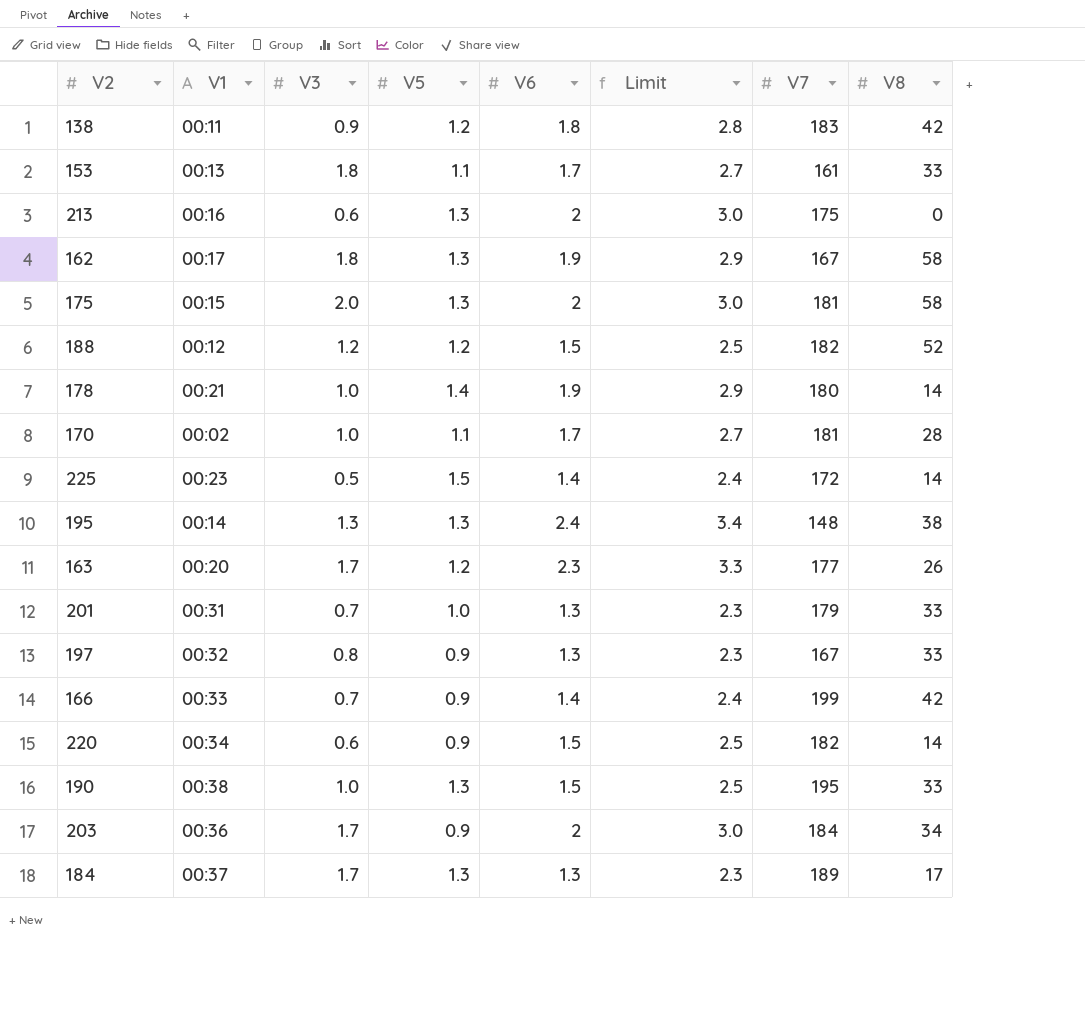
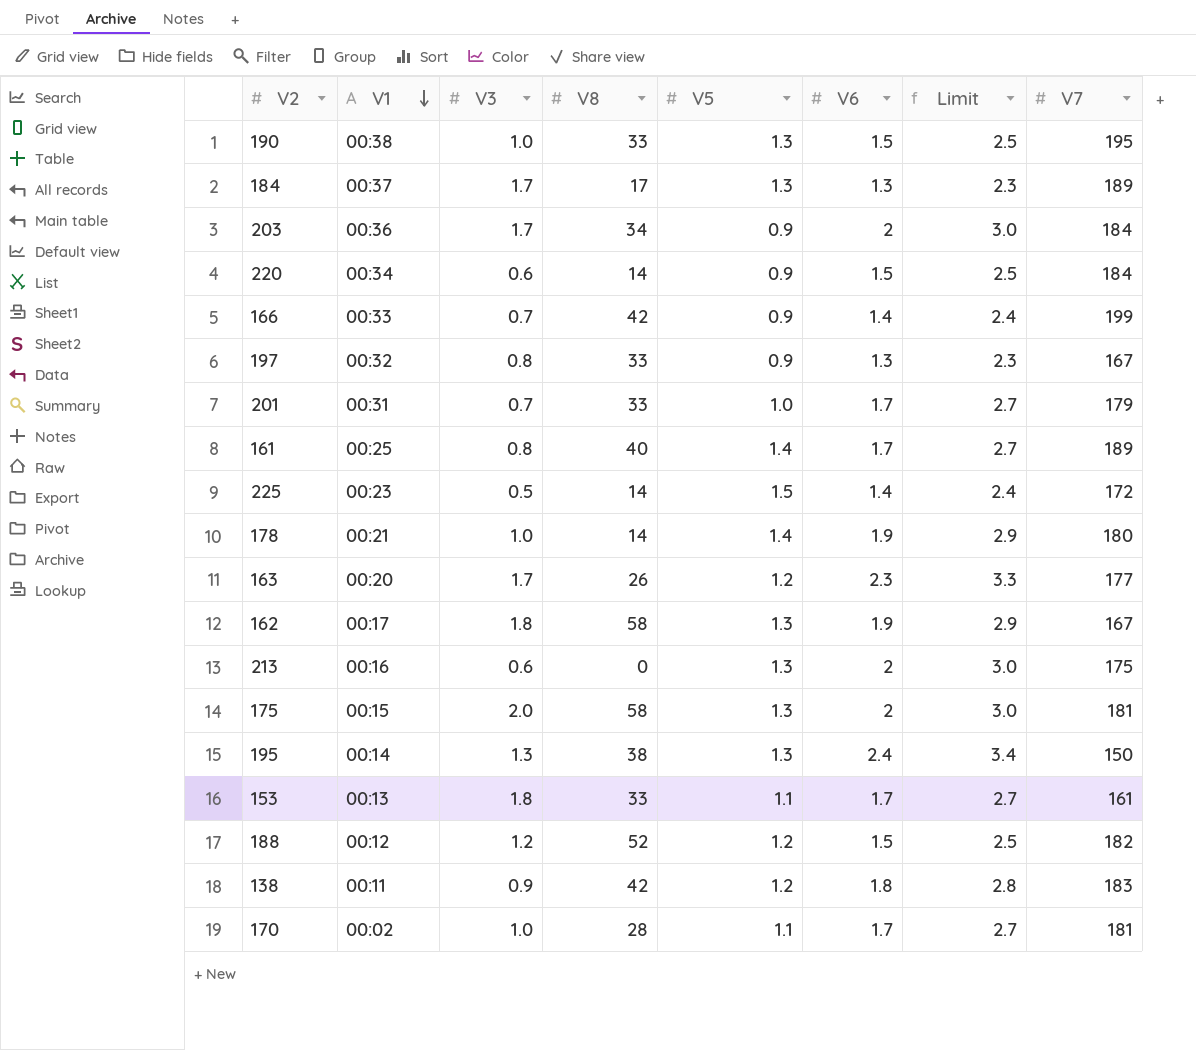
row order: none -> V1 descending
column V8 | position: 8 -> 4
220 | V7: 182 -> 184
201 | V6: 1.3 -> 1.7
201 | Limit: 2.3 -> 2.7
row 161: none -> 00:25 | 0.8 | 40 | 1.4 | 1.7 | 2.7 | 189
195 | V7: 148 -> 150

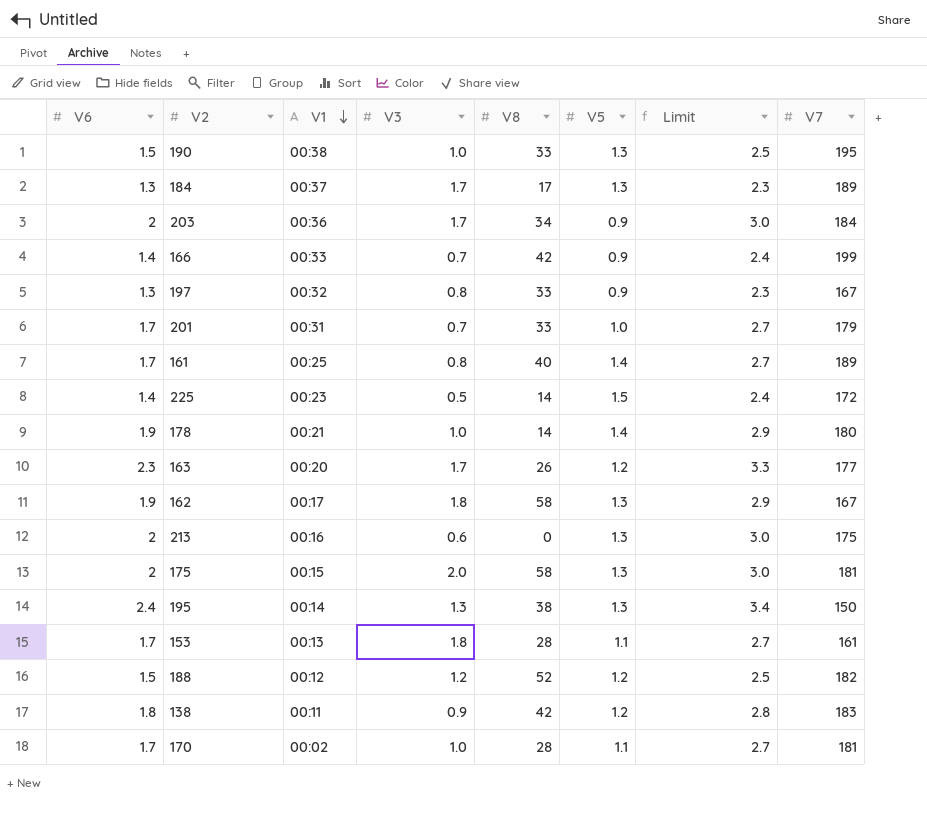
column V6 | position: 6 -> 1
row 220: 00:34 | 0.6 | 14 | 0.9 | 1.5 | 2.5 | 184 -> none
153 | V8: 33 -> 28

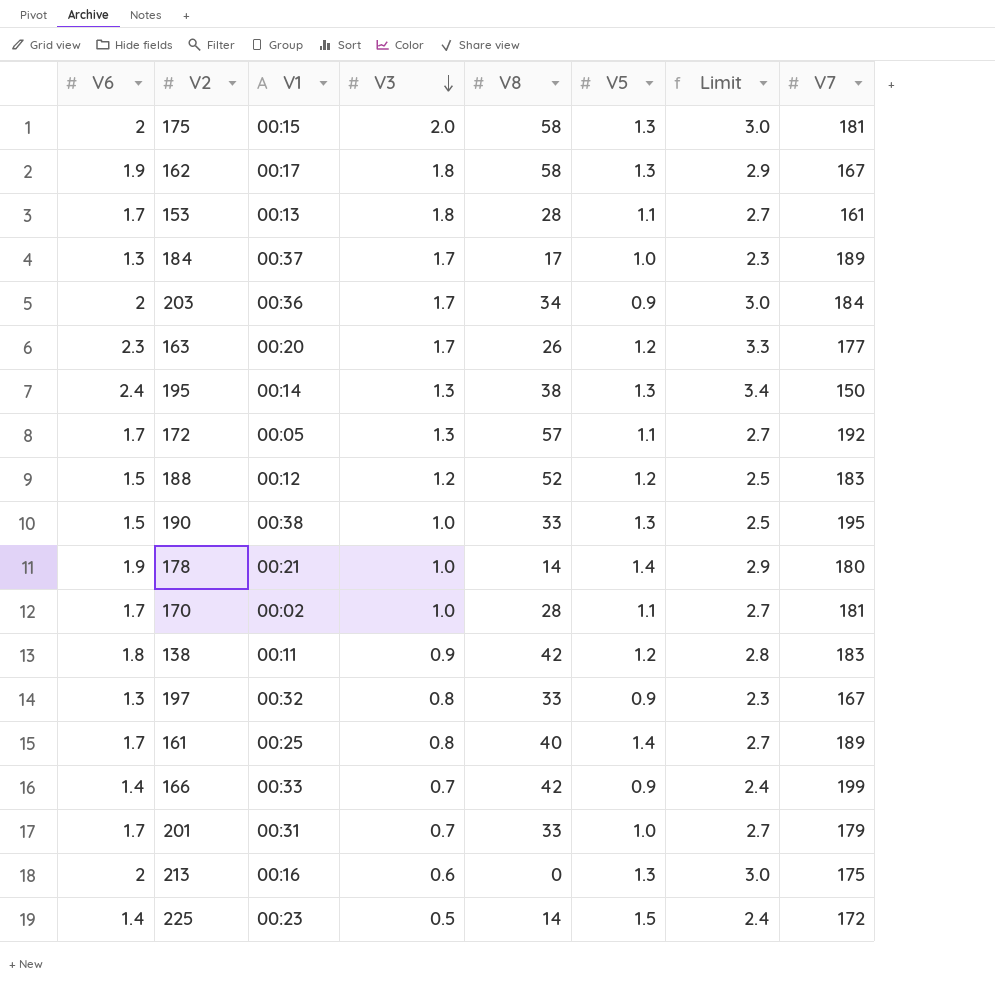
row order: V1 descending -> V3 descending
184 | V5: 1.3 -> 1.0
row 172: none -> 1.7 | 00:05 | 1.3 | 57 | 1.1 | 2.7 | 192
188 | V7: 182 -> 183

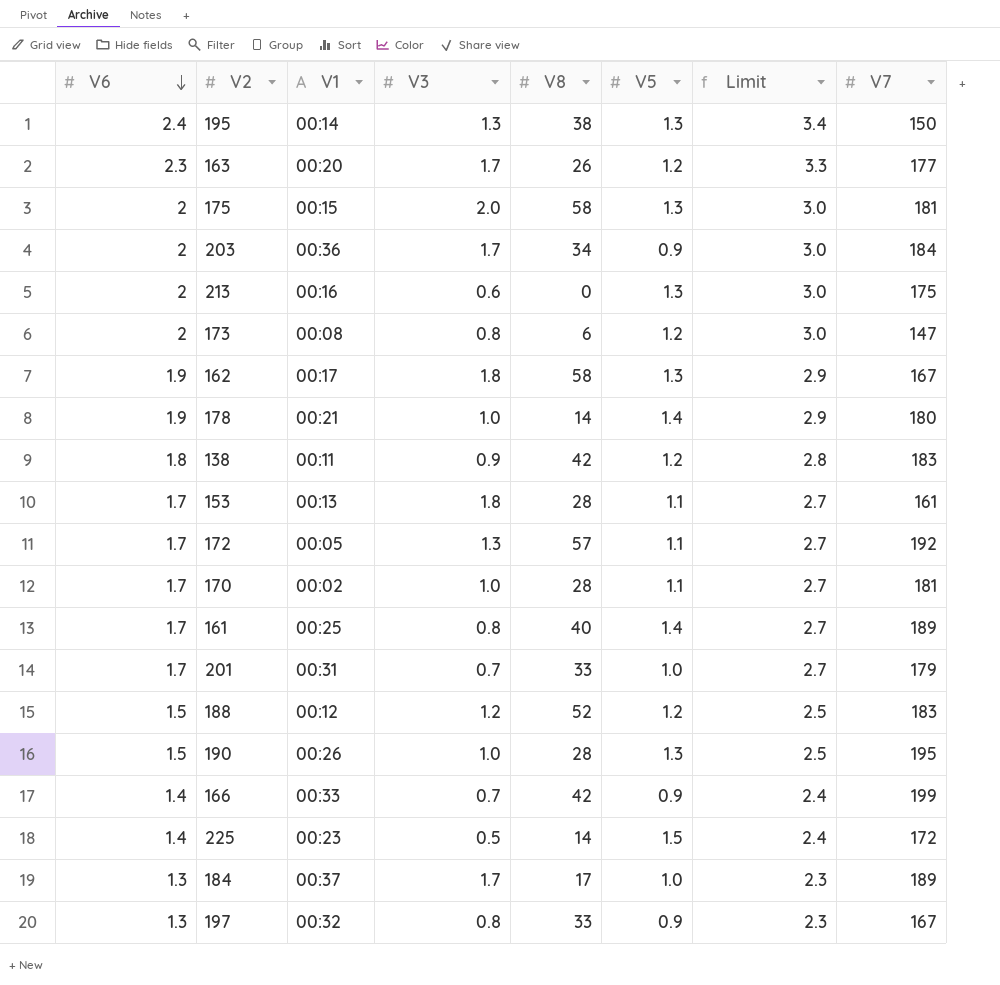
row order: V3 descending -> V6 descending
row 173: none -> 2 | 00:08 | 0.8 | 6 | 1.2 | 3.0 | 147
190 | V1: 00:38 -> 00:26
190 | V8: 33 -> 28

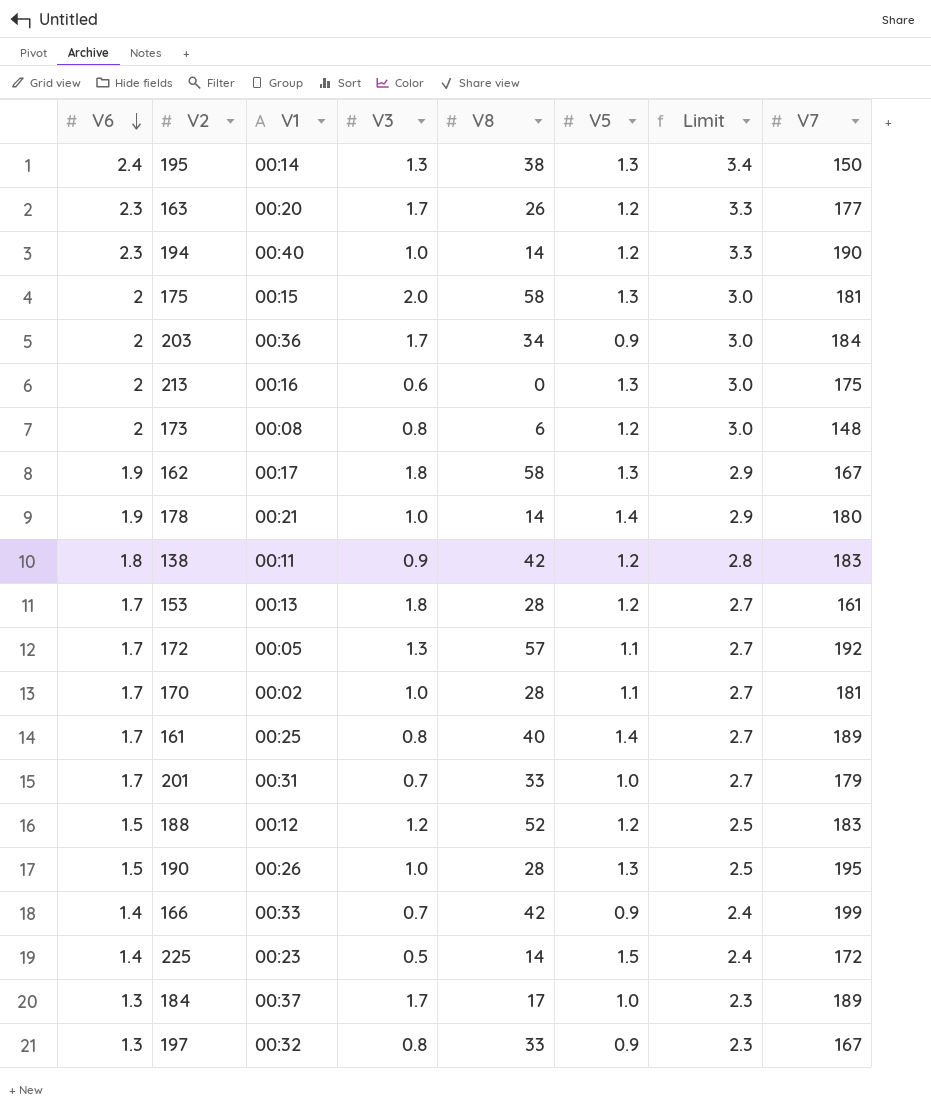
row 194: none -> 2.3 | 00:40 | 1.0 | 14 | 1.2 | 3.3 | 190
173 | V7: 147 -> 148
153 | V5: 1.1 -> 1.2

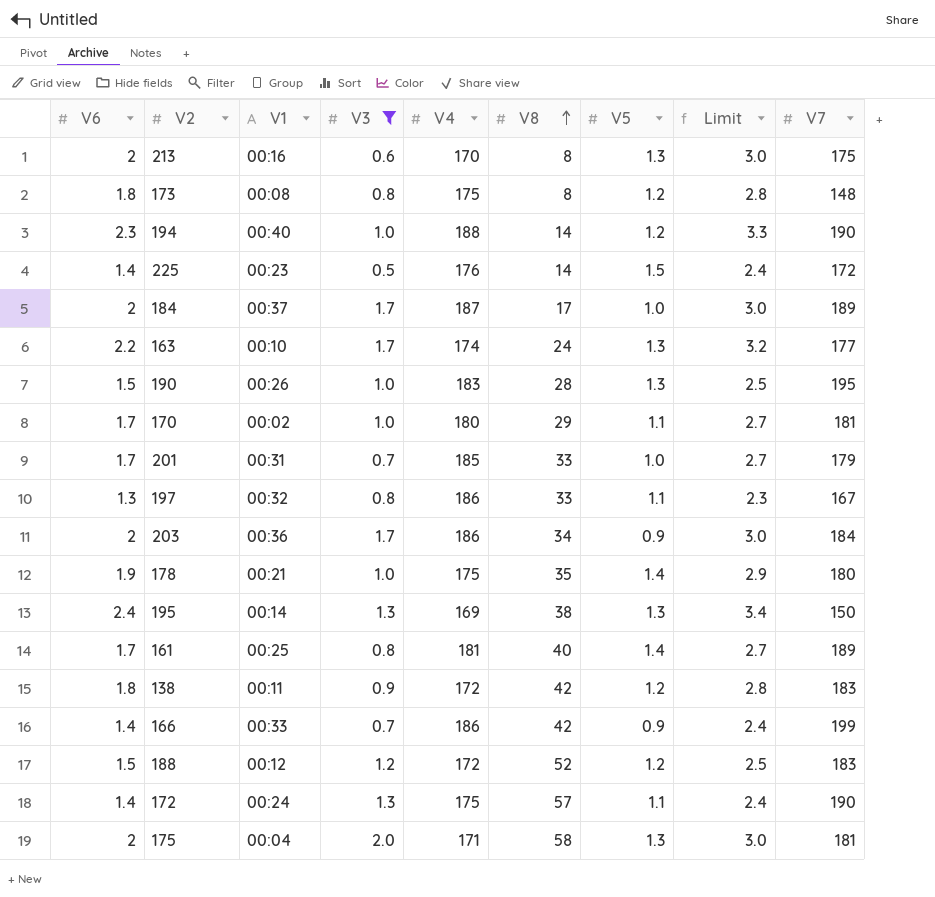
filter: none -> V3 != 1.8
row order: V6 descending -> V8 ascending
column V4 | position: none -> 5
213 | V8: 0 -> 8
173 | V6: 2 -> 1.8
173 | V8: 6 -> 8
173 | Limit: 3.0 -> 2.8
184 | V6: 1.3 -> 2
184 | Limit: 2.3 -> 3.0
163 | V6: 2.3 -> 2.2
163 | V1: 00:20 -> 00:10
163 | V8: 26 -> 24
163 | V5: 1.2 -> 1.3
163 | Limit: 3.3 -> 3.2
170 | V8: 28 -> 29
197 | V5: 0.9 -> 1.1
178 | V8: 14 -> 35
172 | V6: 1.7 -> 1.4
172 | V1: 00:05 -> 00:24
172 | Limit: 2.7 -> 2.4
172 | V7: 192 -> 190
175 | V1: 00:15 -> 00:04

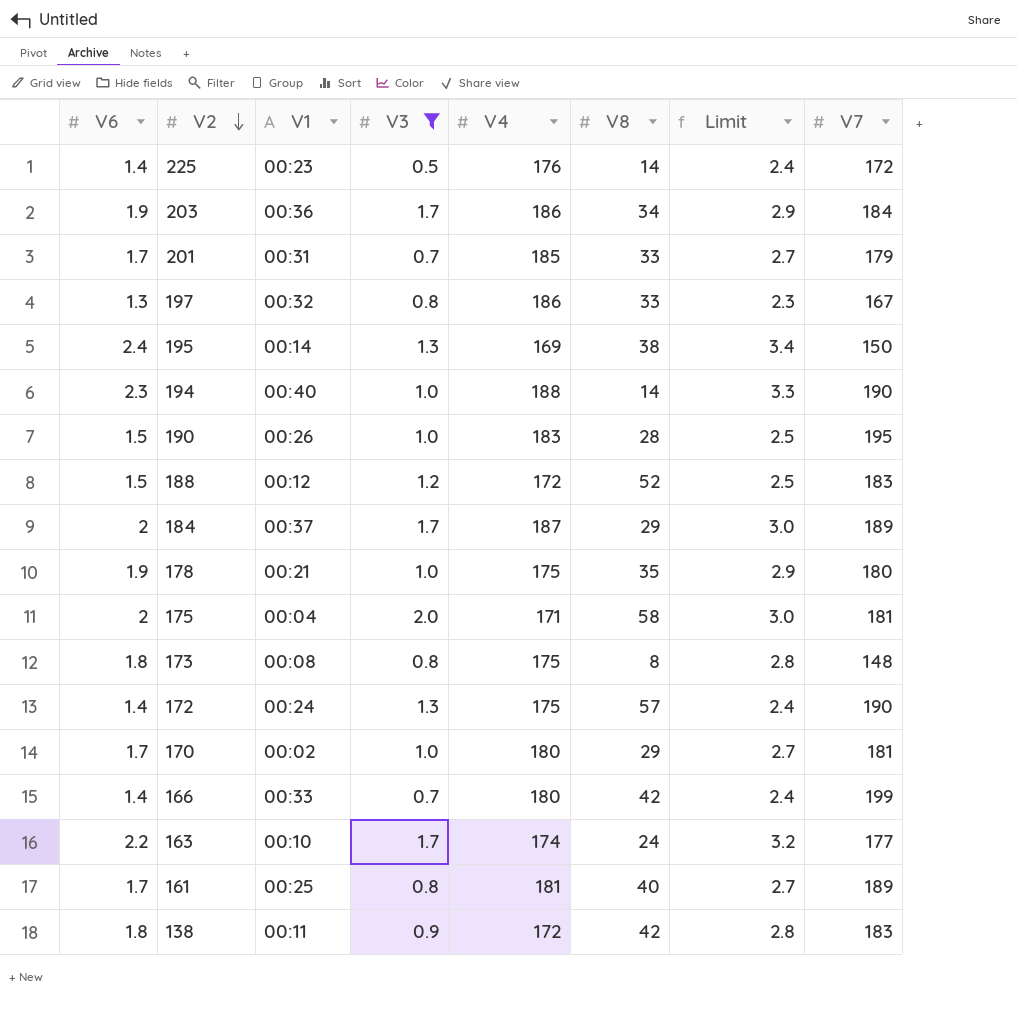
row order: V8 ascending -> V2 descending
column V5 | position: 7 -> none
row 213: 2 | 00:16 | 0.6 | 170 | 8 | 1.3 | 3.0 | 175 -> none
203 | V6: 2 -> 1.9
203 | Limit: 3.0 -> 2.9
184 | V8: 17 -> 29
166 | V4: 186 -> 180

